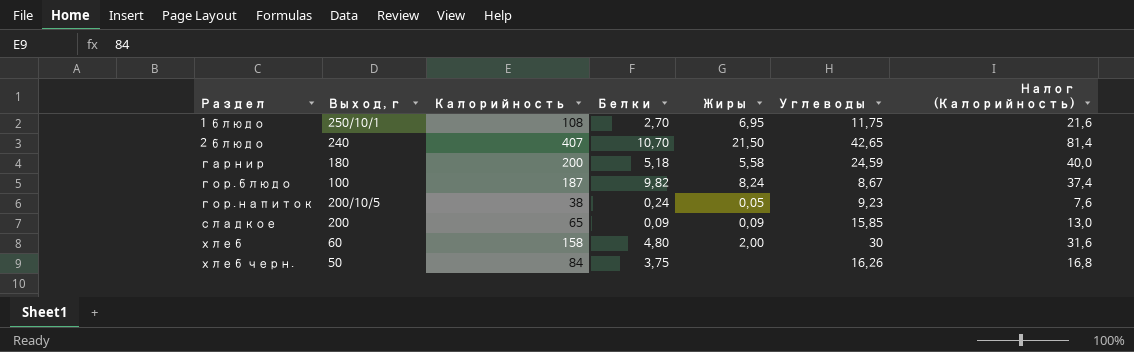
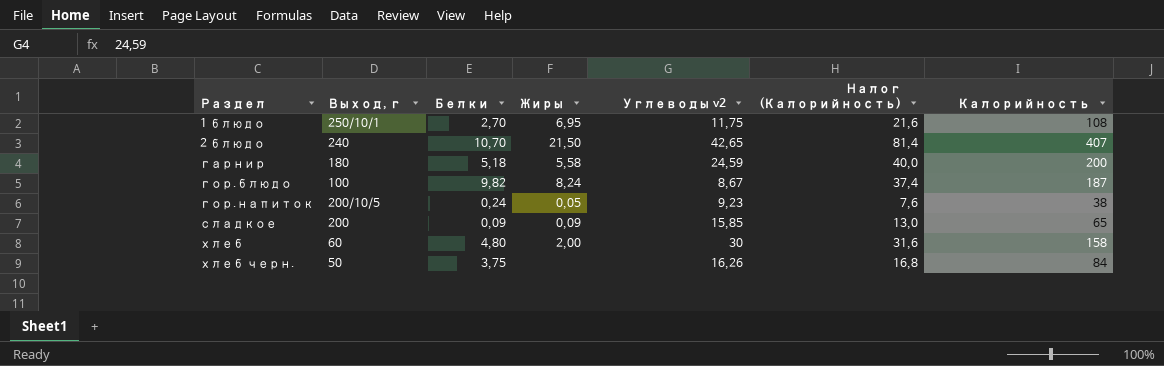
column name: Углеводы -> Углеводы v2
column Калорийность | position: 3 -> 7

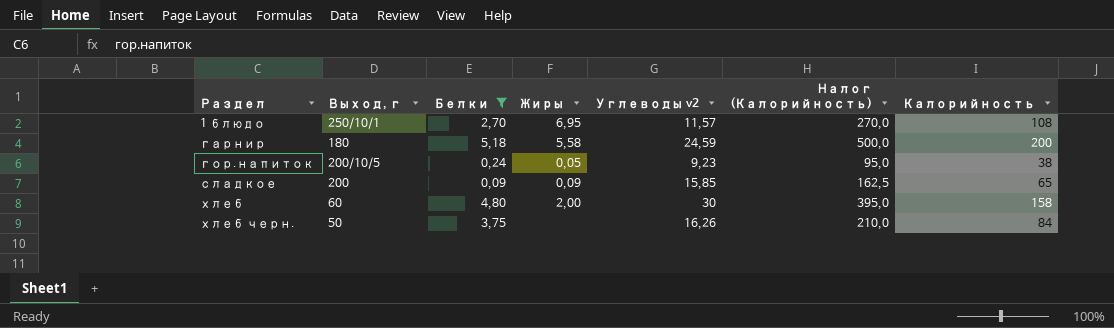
filter: none -> Белки <= 5,18
column Налог (Калорийность) | formula: [Калорийность] * 0,2 -> [Калорийность] * 2,5
1 блюдо | Углеводы v2: 11,75 -> 11,57

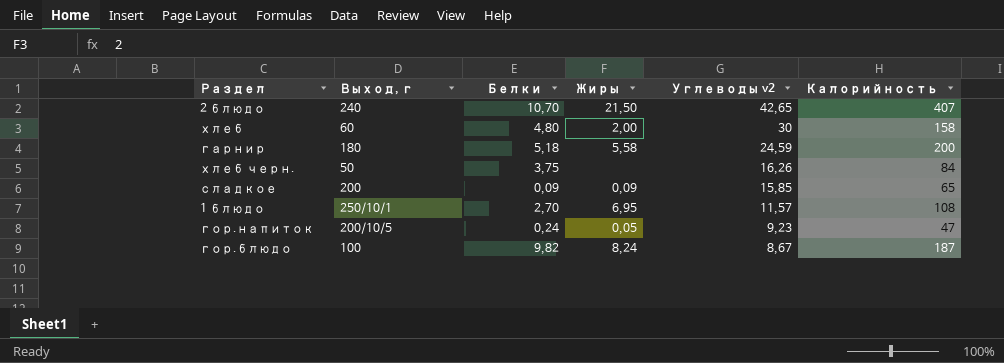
filter: Белки <= 5,18 -> none
row order: Раздел ascending -> Углеводы v2 descending
column Налог (Калорийность) | formula: [Калорийность] * 2,5 -> none
гор.напиток | Калорийность: 38 -> 47

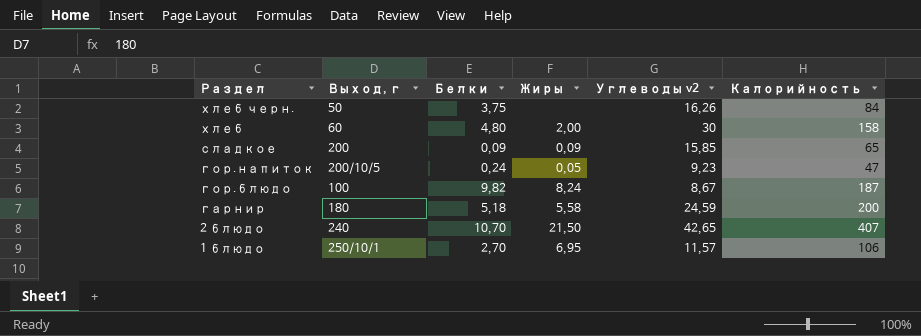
row order: Углеводы v2 descending -> Раздел descending
1 блюдо | Калорийность: 108 -> 106

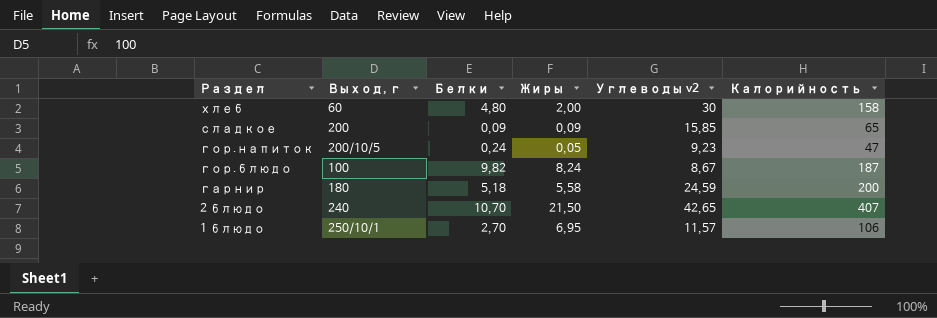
row хлеб черн.: 50 | 3,75 | none | 16,26 | 84 -> none

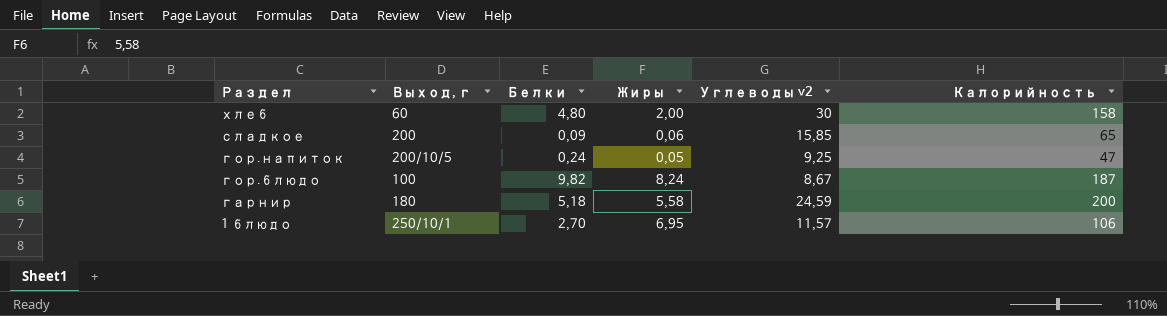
row 2 блюдо: 240 | 10,70 | 21,50 | 42,65 | 407 -> none
сладкое | Жиры: 0,09 -> 0,06
гор.напиток | Углеводы v2: 9,23 -> 9,25

